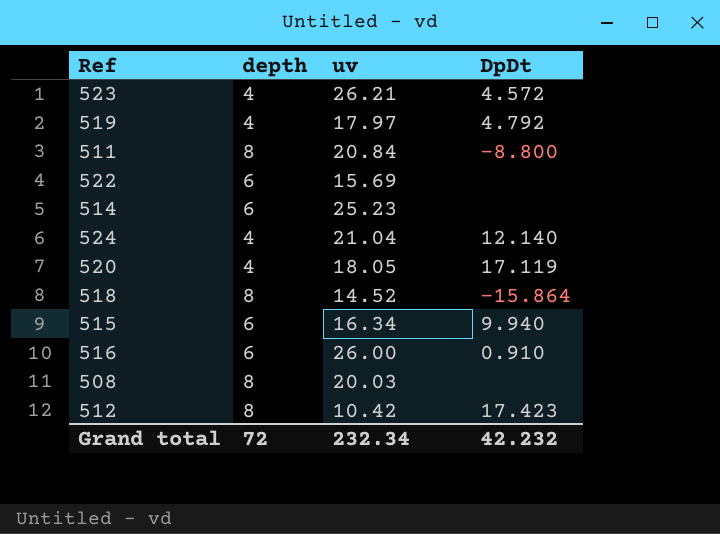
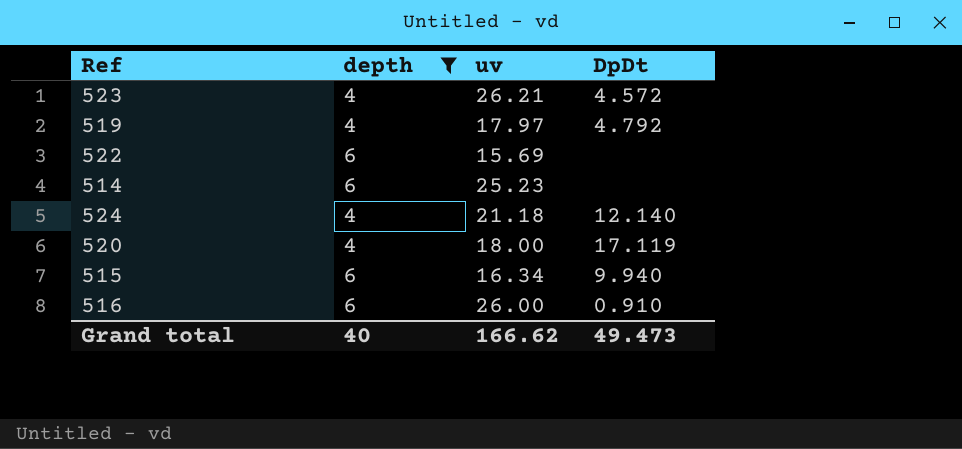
filter: none -> depth != 8
524 | uv: 21.04 -> 21.18
520 | uv: 18.05 -> 18.00
Grand total | depth: 72 -> 40
Grand total | uv: 232.34 -> 166.62
Grand total | DpDt: 42.232 -> 49.473

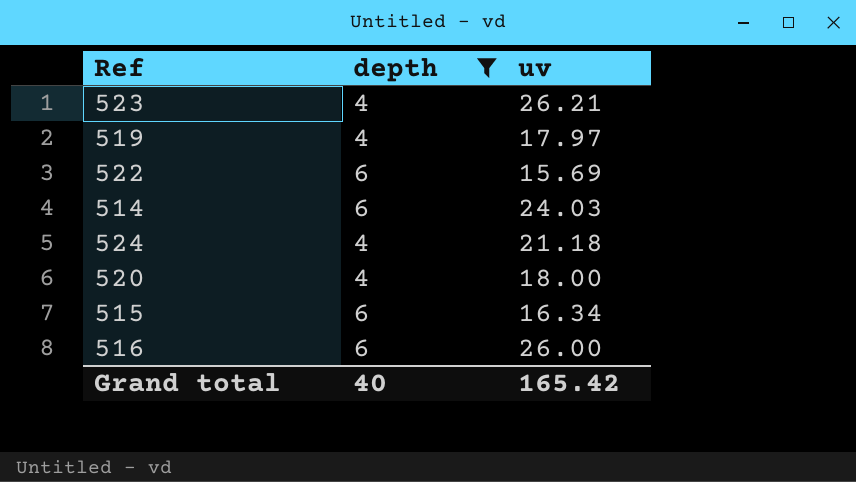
column DpDt | position: 4 -> none
514 | uv: 25.23 -> 24.03
Grand total | uv: 166.62 -> 165.42

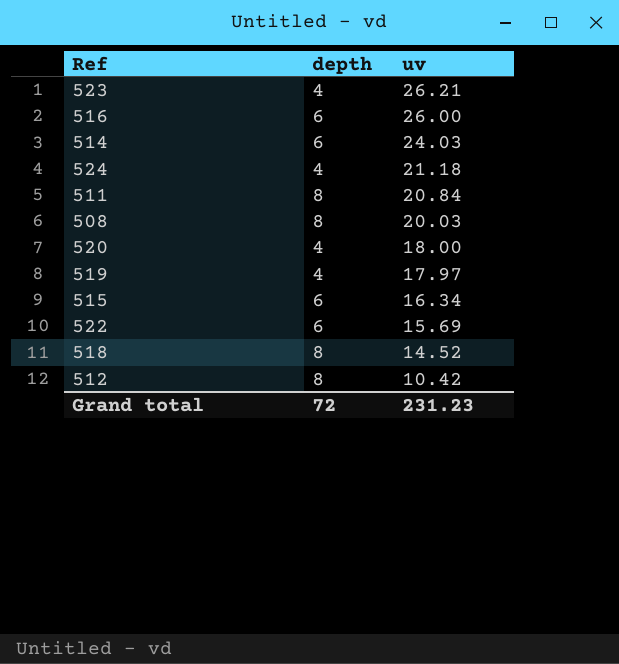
filter: depth != 8 -> none
row order: none -> uv descending
Grand total | depth: 40 -> 72
Grand total | uv: 165.42 -> 231.23

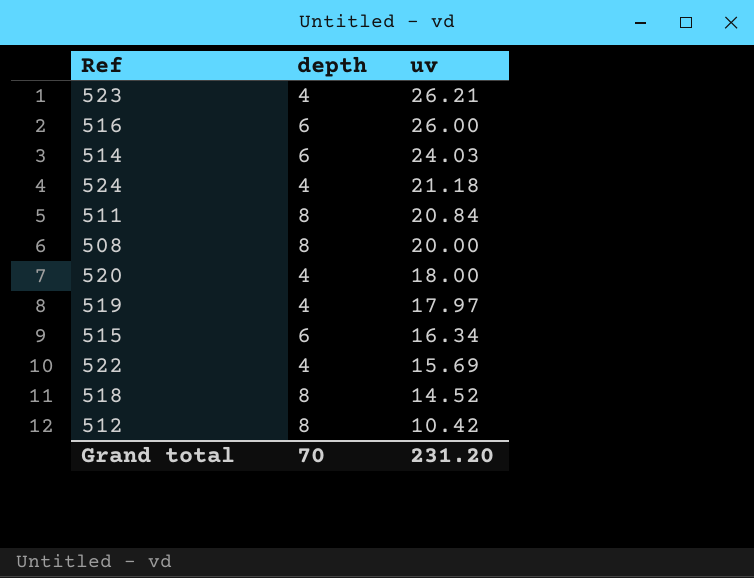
508 | uv: 20.03 -> 20.00
522 | depth: 6 -> 4
Grand total | depth: 72 -> 70
Grand total | uv: 231.23 -> 231.20

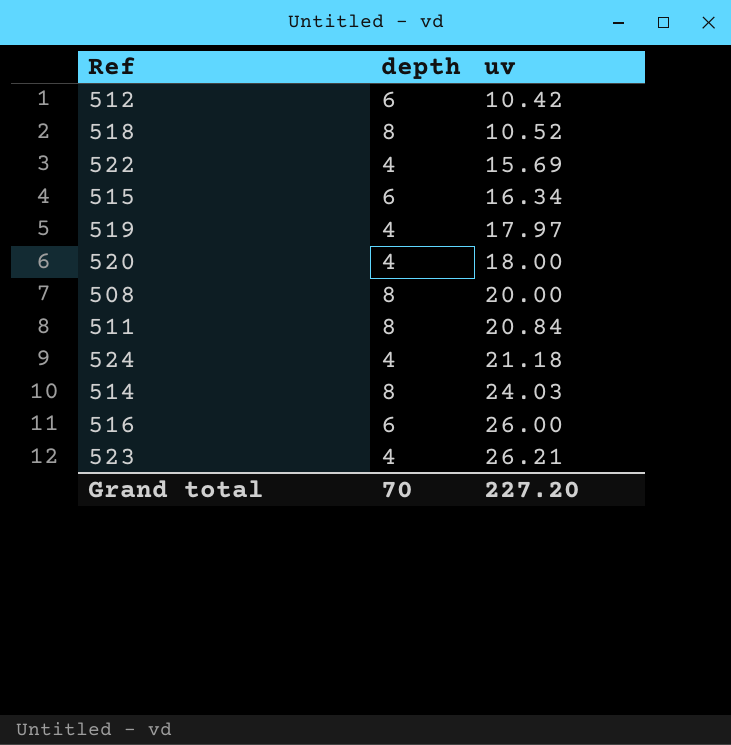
row order: uv descending -> uv ascending
512 | depth: 8 -> 6
518 | uv: 14.52 -> 10.52
514 | depth: 6 -> 8
Grand total | uv: 231.20 -> 227.20

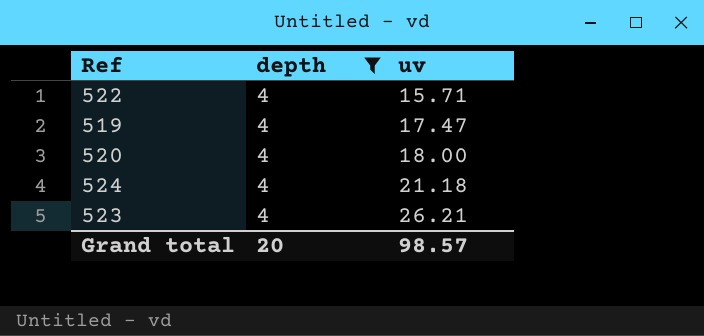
filter: none -> depth = 4
522 | uv: 15.69 -> 15.71
519 | uv: 17.97 -> 17.47
Grand total | depth: 70 -> 20
Grand total | uv: 227.20 -> 98.57

